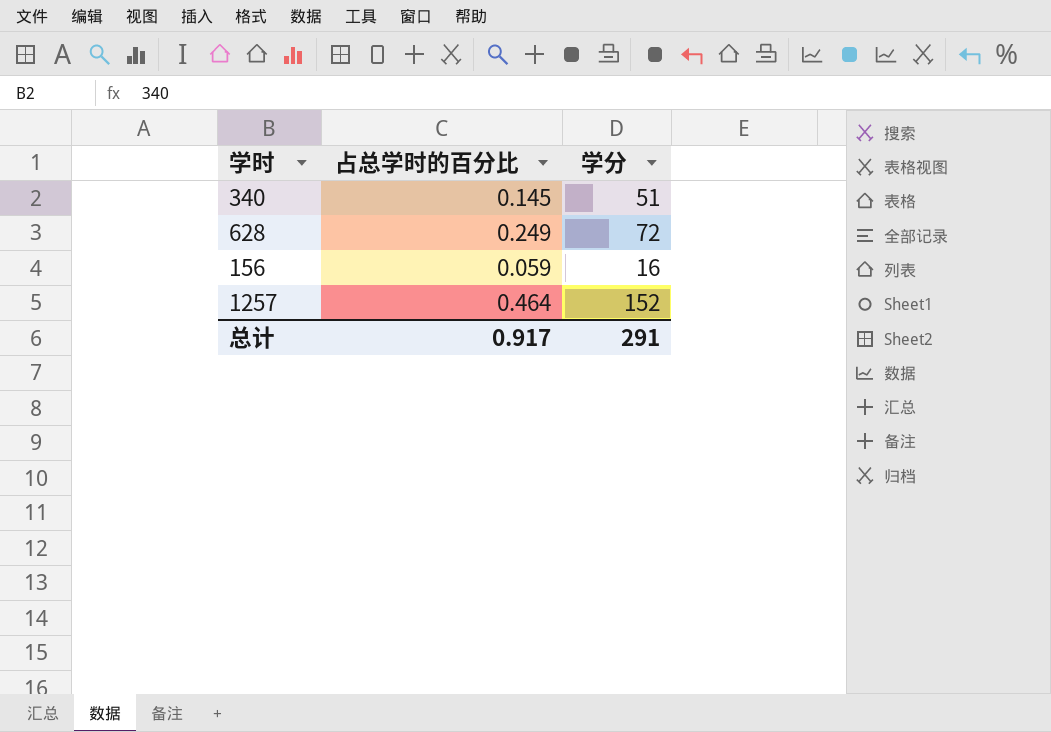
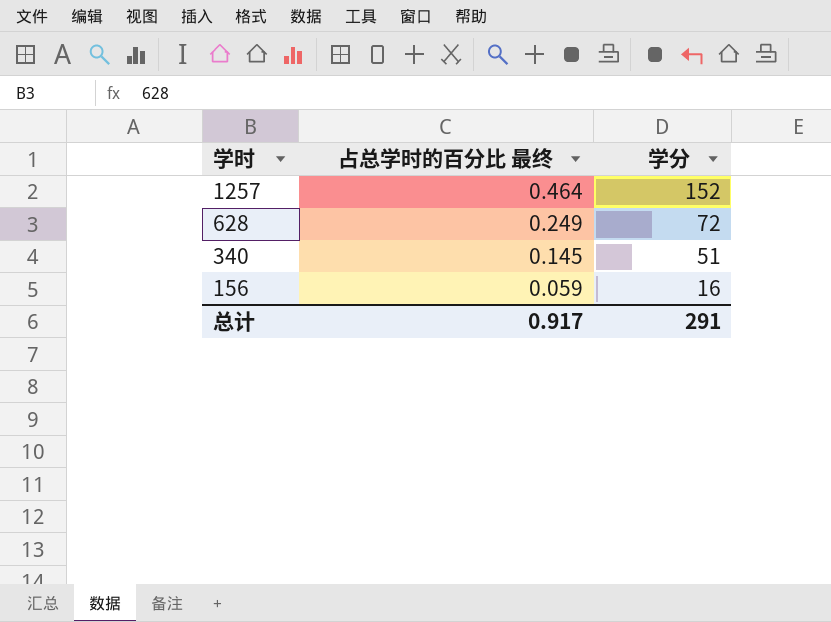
row order: none -> 学时 descending
column name: 占总学时的百分比 -> 占总学时的百分比 最终

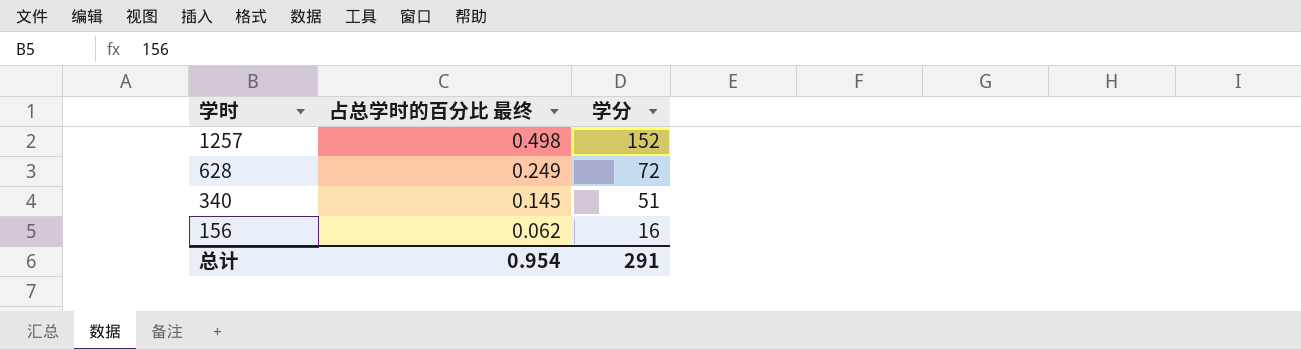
1257 | 占总学时的百分比 最终: 0.464 -> 0.498
156 | 占总学时的百分比 最终: 0.059 -> 0.062
总计 | 占总学时的百分比 最终: 0.917 -> 0.954

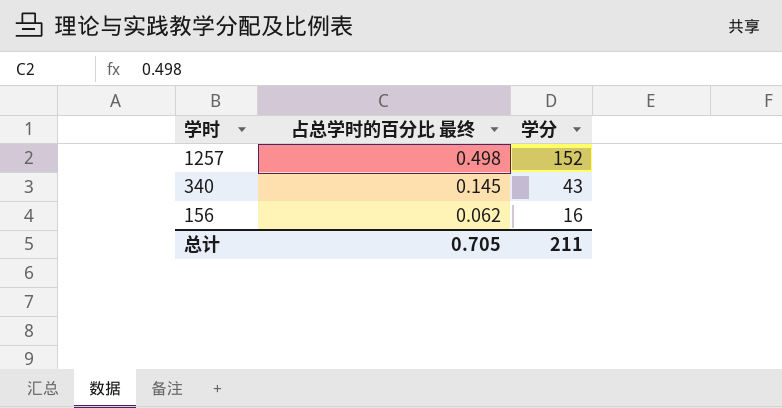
row 628: 0.249 | 72 -> none
340 | 学分: 51 -> 43
总计 | 占总学时的百分比 最终: 0.954 -> 0.705
总计 | 学分: 291 -> 211

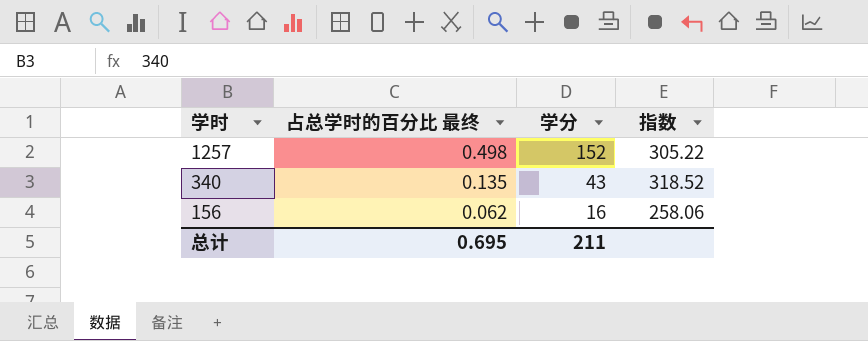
column 指数 | formula: none -> [学分] / [占总学时的百分比 最终]
340 | 占总学时的百分比 最终: 0.145 -> 0.135
总计 | 占总学时的百分比 最终: 0.705 -> 0.695

